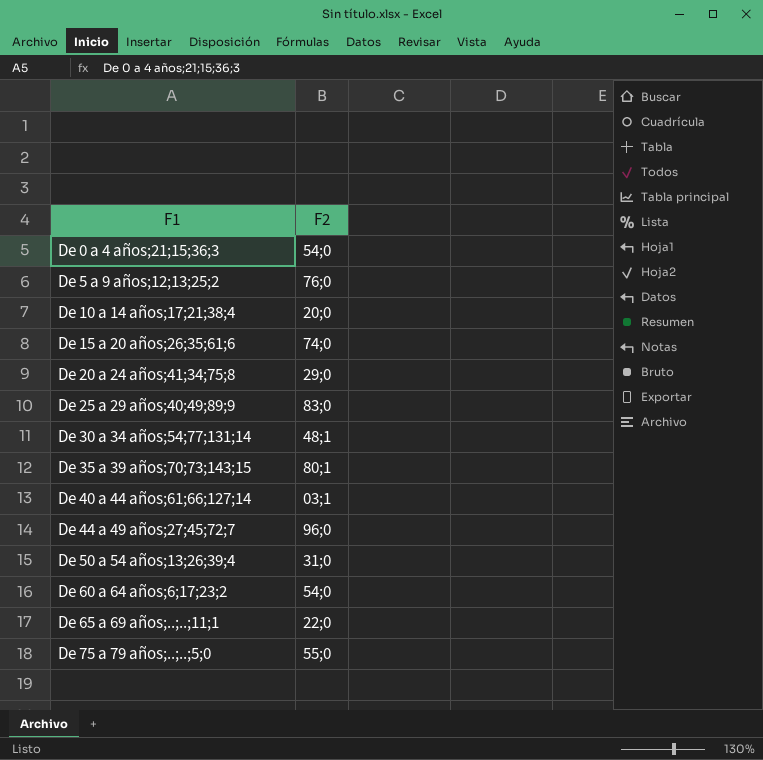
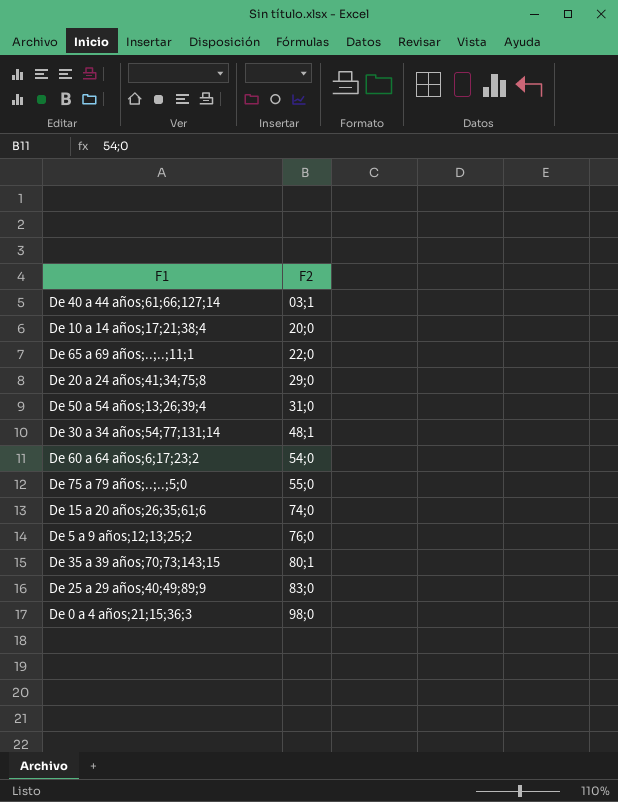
row order: F1 ascending -> F2 ascending
row De 44 a 49 años;27;45;72;7: 96;0 -> none
De 0 a 4 años;21;15;36;3 | F2: 54;0 -> 98;0

